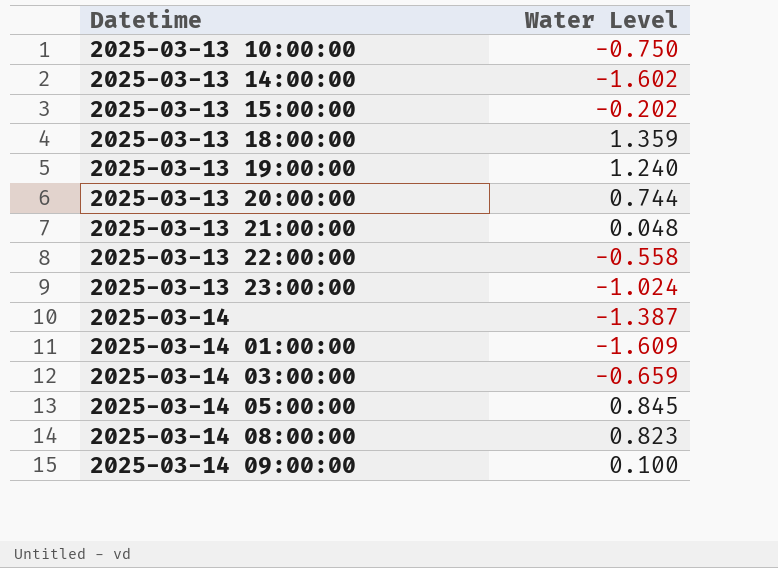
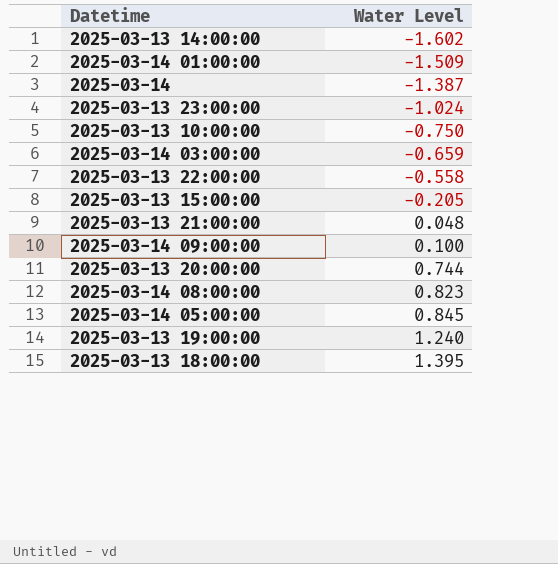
row order: Datetime ascending -> Water Level ascending
2025-03-14 01:00:00 | Water Level: -1.609 -> -1.509
2025-03-13 15:00:00 | Water Level: -0.202 -> -0.205
2025-03-13 18:00:00 | Water Level: 1.359 -> 1.395

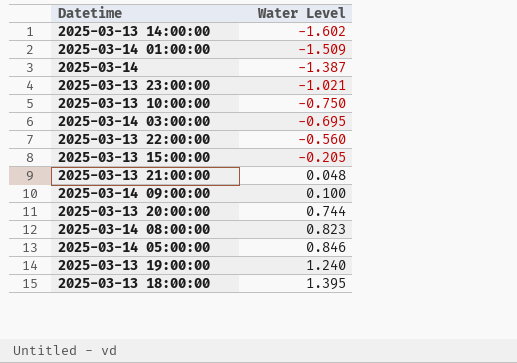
2025-03-13 23:00:00 | Water Level: -1.024 -> -1.021
2025-03-14 03:00:00 | Water Level: -0.659 -> -0.695
2025-03-13 22:00:00 | Water Level: -0.558 -> -0.560
2025-03-14 05:00:00 | Water Level: 0.845 -> 0.846

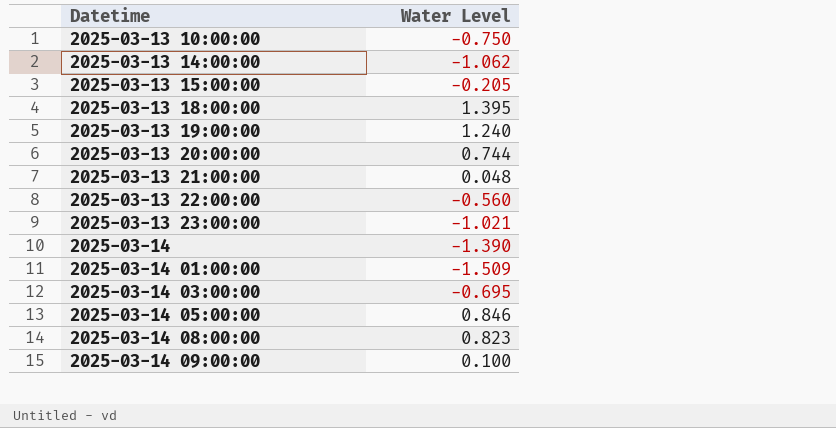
row order: Water Level ascending -> Datetime ascending
2025-03-13 14:00:00 | Water Level: -1.602 -> -1.062
2025-03-14 | Water Level: -1.387 -> -1.390

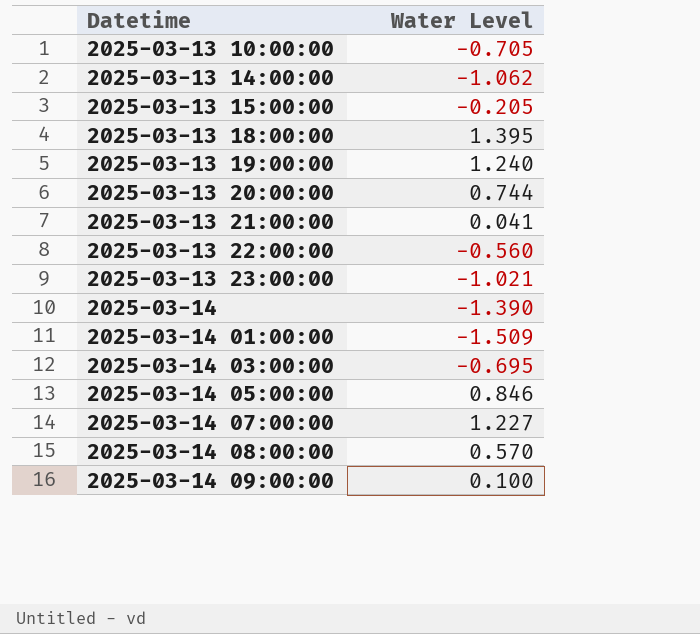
2025-03-13 10:00:00 | Water Level: -0.750 -> -0.705
2025-03-13 21:00:00 | Water Level: 0.048 -> 0.041
row 2025-03-14 07:00:00: none -> 1.227
2025-03-14 08:00:00 | Water Level: 0.823 -> 0.570

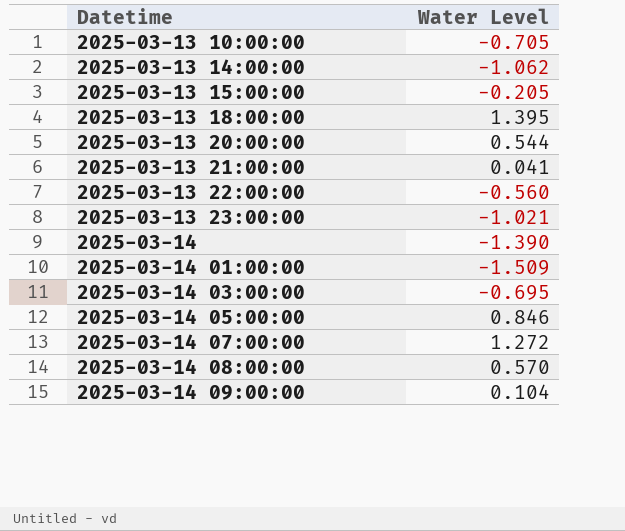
row 2025-03-13 19:00:00: 1.240 -> none
2025-03-13 20:00:00 | Water Level: 0.744 -> 0.544
2025-03-14 07:00:00 | Water Level: 1.227 -> 1.272
2025-03-14 09:00:00 | Water Level: 0.100 -> 0.104

